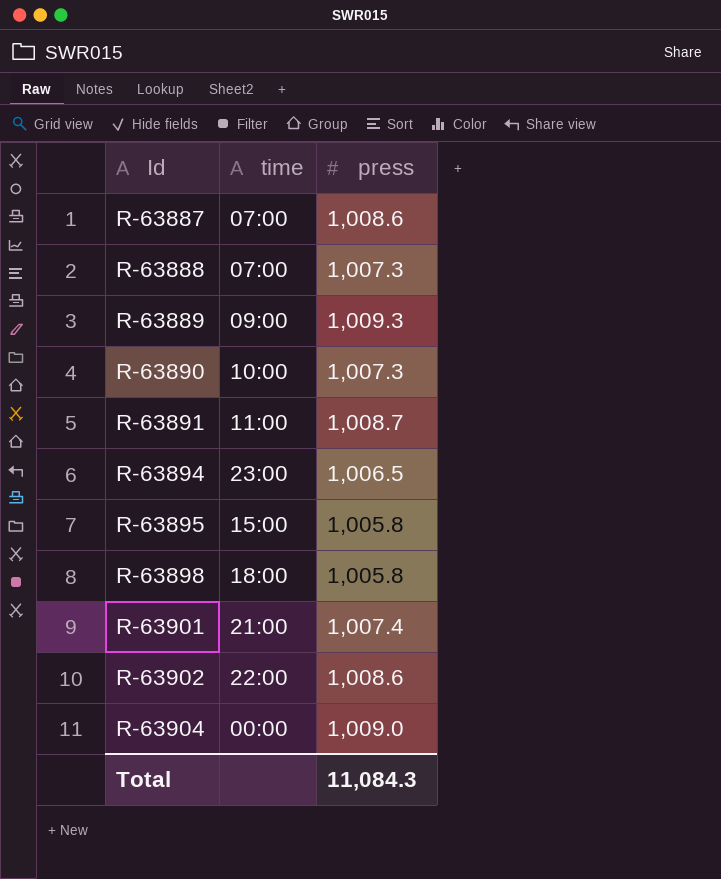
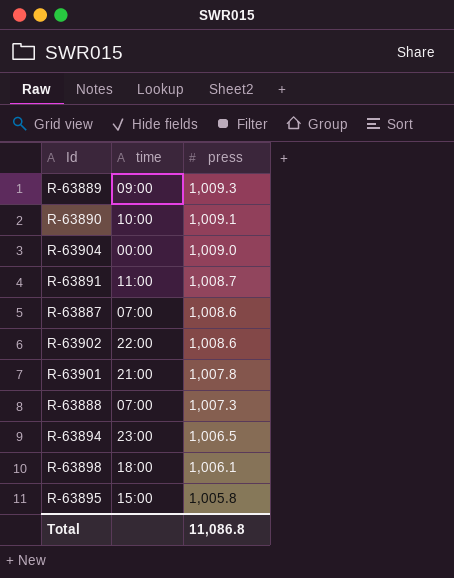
row order: Id ascending -> press descending
R-63890 | press: 1,007.3 -> 1,009.1
R-63901 | press: 1,007.4 -> 1,007.8
R-63898 | press: 1,005.8 -> 1,006.1
Total | press: 11,084.3 -> 11,086.8

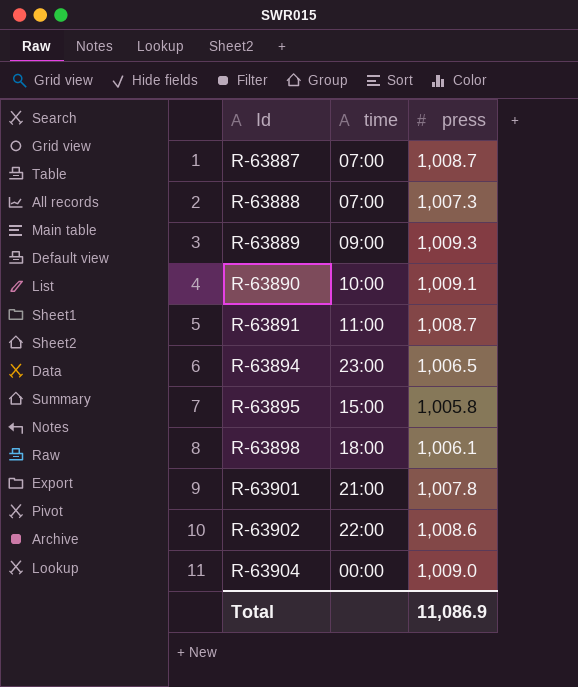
row order: press descending -> Id ascending
R-63887 | press: 1,008.6 -> 1,008.7
Total | press: 11,086.8 -> 11,086.9

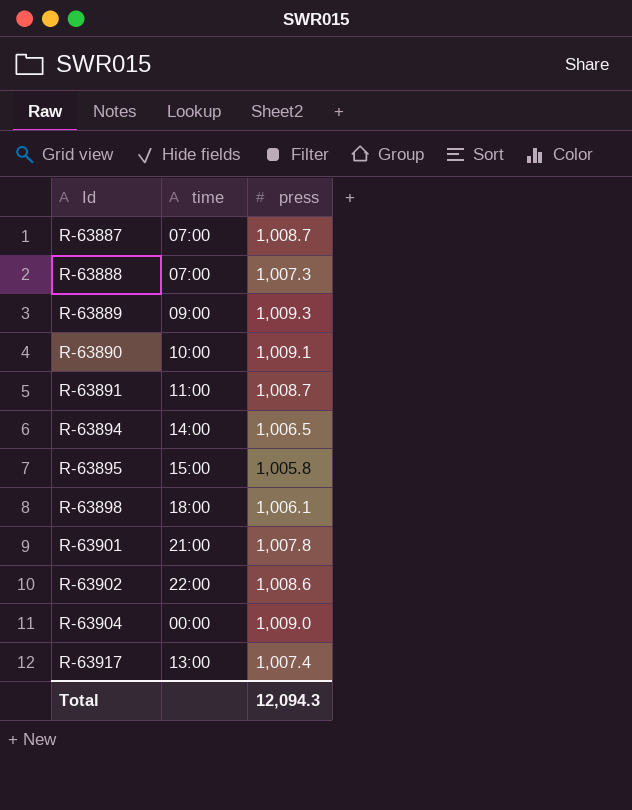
R-63894 | time: 23:00 -> 14:00
row R-63917: none -> 13:00 | 1,007.4
Total | press: 11,086.9 -> 12,094.3

